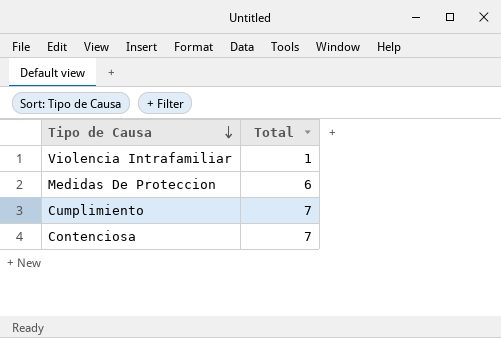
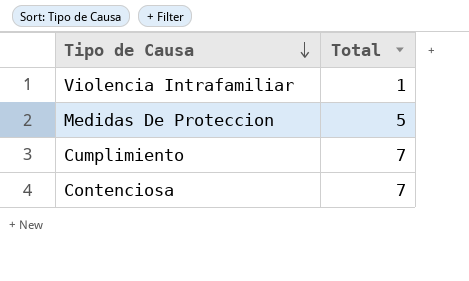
Medidas De Proteccion | Total: 6 -> 5

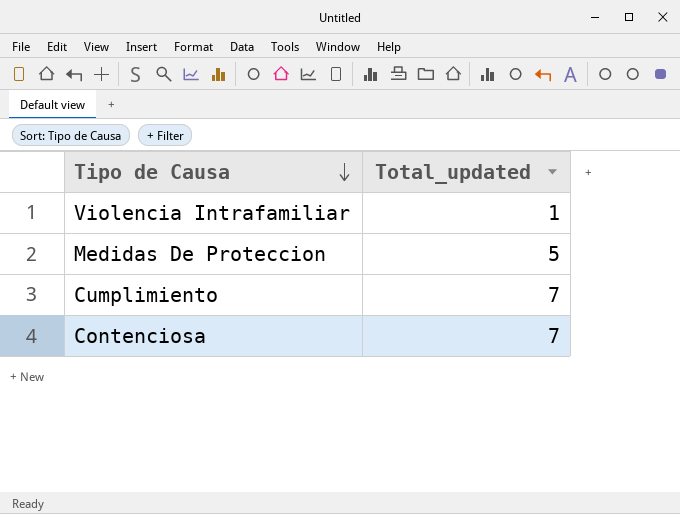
column name: Total -> Total_updated

